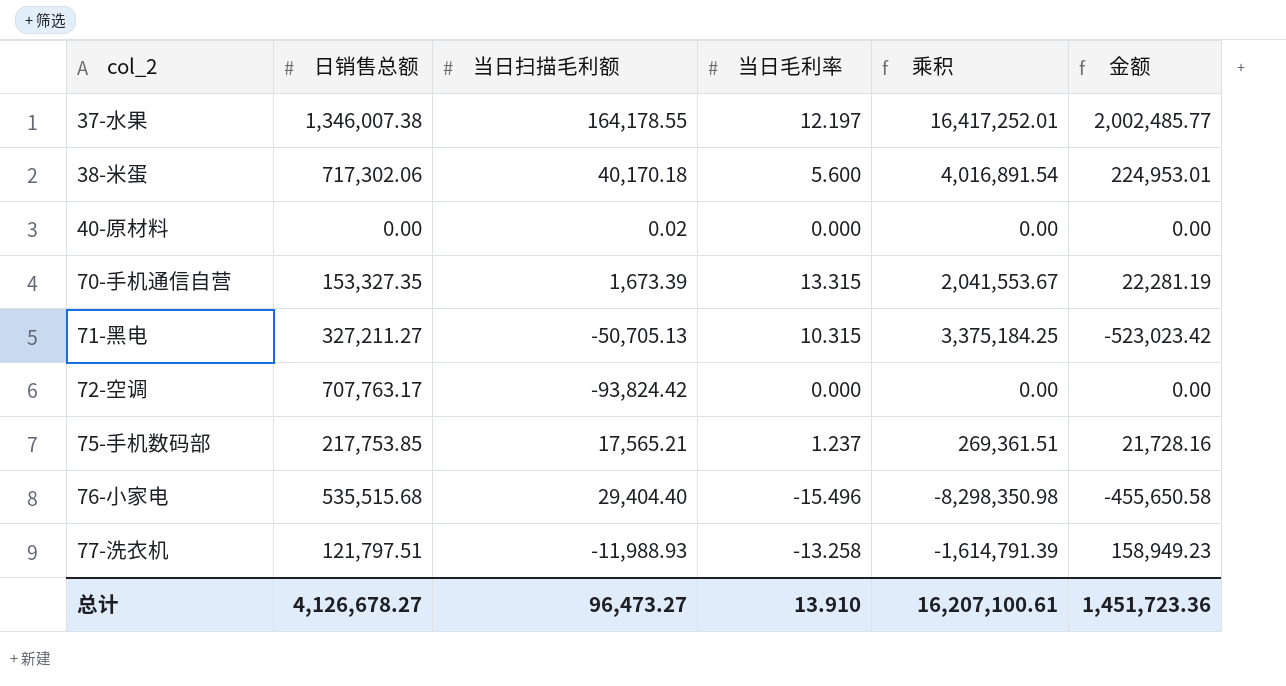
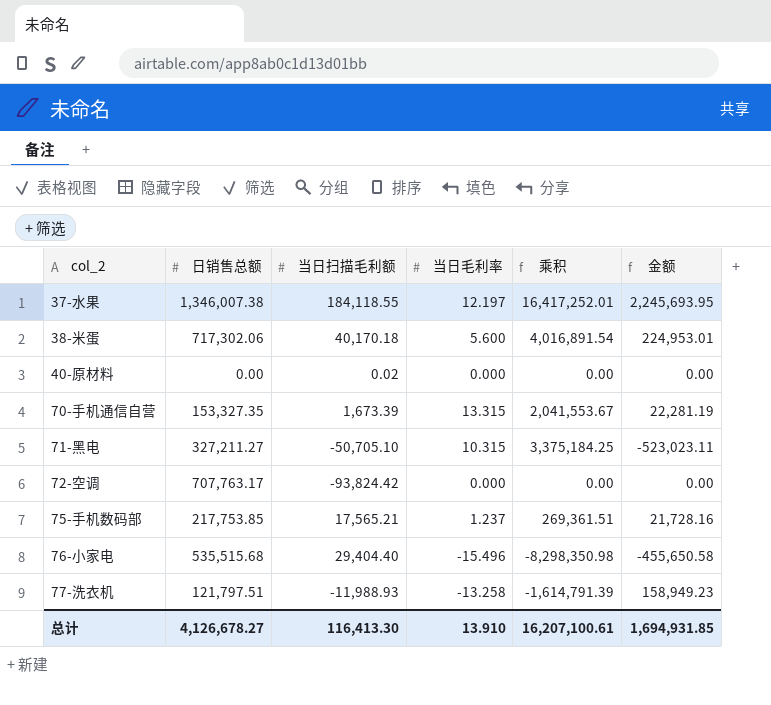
37-水果 | 当日扫描毛利额: 164,178.55 -> 184,118.55
37-水果 | 金额: 2,002,485.77 -> 2,245,693.95
71-黑电 | 当日扫描毛利额: -50,705.13 -> -50,705.10
71-黑电 | 金额: -523,023.42 -> -523,023.11
总计 | 当日扫描毛利额: 96,473.27 -> 116,413.30
总计 | 金额: 1,451,723.36 -> 1,694,931.85

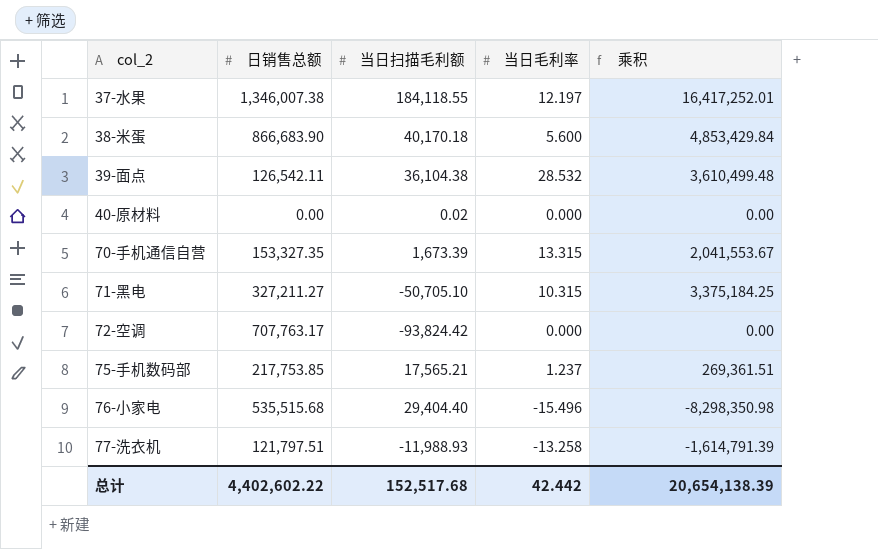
column 金额 | formula: [当日扫描毛利额] * [当日毛利率] -> none
38-米蛋 | 日销售总额: 717,302.06 -> 866,683.90
38-米蛋 | 乘积: 4,016,891.54 -> 4,853,429.84
row 39-面点: none -> 126,542.11 | 36,104.38 | 28.532 | 3,610,499.48
总计 | 日销售总额: 4,126,678.27 -> 4,402,602.22
总计 | 当日扫描毛利额: 116,413.30 -> 152,517.68
总计 | 当日毛利率: 13.910 -> 42.442
总计 | 乘积: 16,207,100.61 -> 20,654,138.39

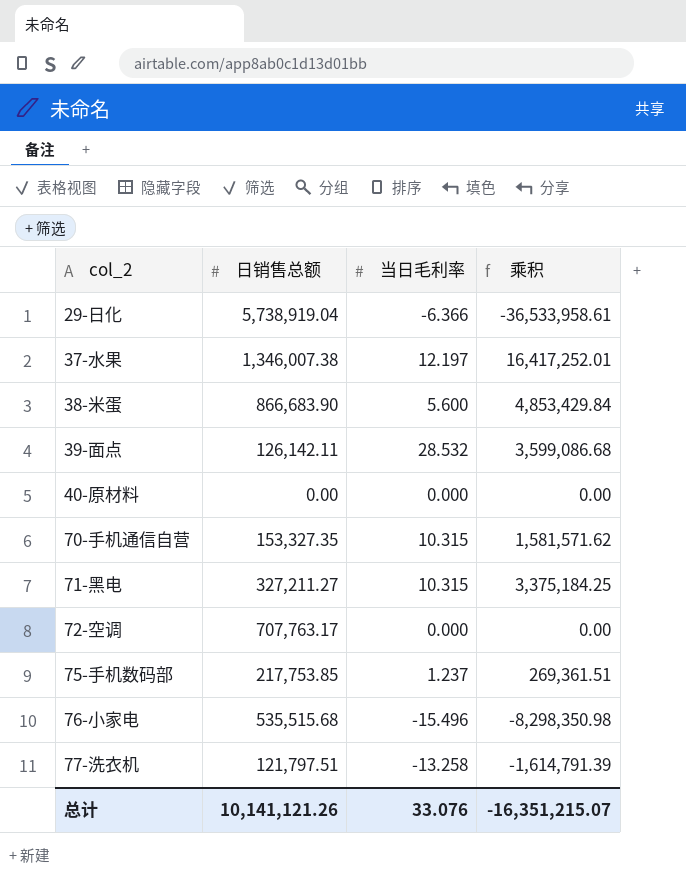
column 当日扫描毛利额 | position: 3 -> none
row 29-日化: none -> 5,738,919.04 | -6.366 | -36,533,958.61
39-面点 | 日销售总额: 126,542.11 -> 126,142.11
39-面点 | 乘积: 3,610,499.48 -> 3,599,086.68
70-手机通信自营 | 当日毛利率: 13.315 -> 10.315
70-手机通信自营 | 乘积: 2,041,553.67 -> 1,581,571.62
总计 | 日销售总额: 4,402,602.22 -> 10,141,121.26
总计 | 当日毛利率: 42.442 -> 33.076
总计 | 乘积: 20,654,138.39 -> -16,351,215.07

